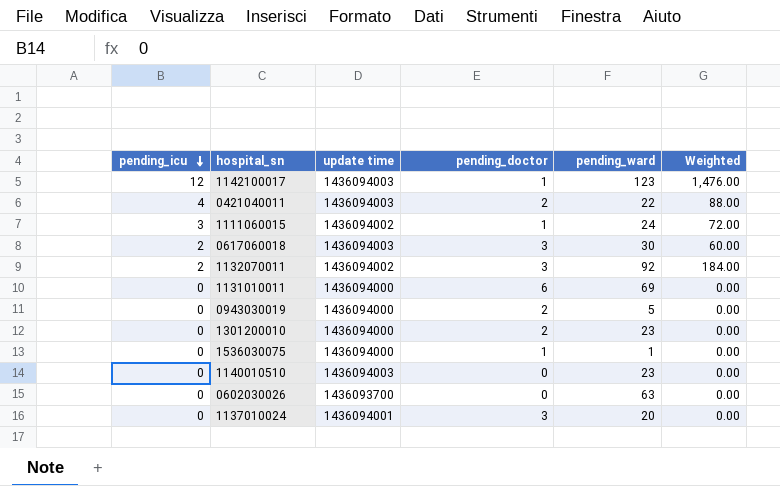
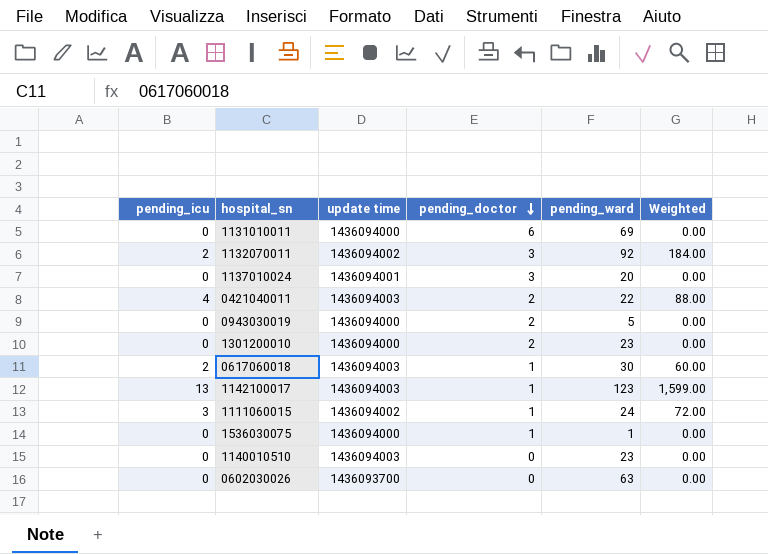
row order: pending_icu descending -> pending_doctor descending
0617060018 | pending_doctor: 3 -> 1
1142100017 | pending_icu: 12 -> 13
1142100017 | Weighted: 1,476.00 -> 1,599.00

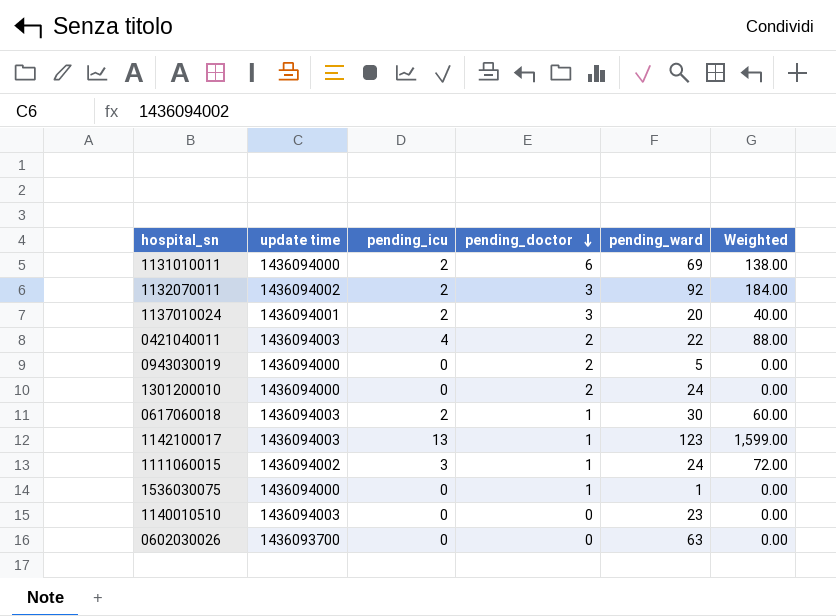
column pending_icu | position: 1 -> 3
1131010011 | pending_icu: 0 -> 2
1131010011 | Weighted: 0.00 -> 138.00
1137010024 | pending_icu: 0 -> 2
1137010024 | Weighted: 0.00 -> 40.00
1301200010 | pending_ward: 23 -> 24

